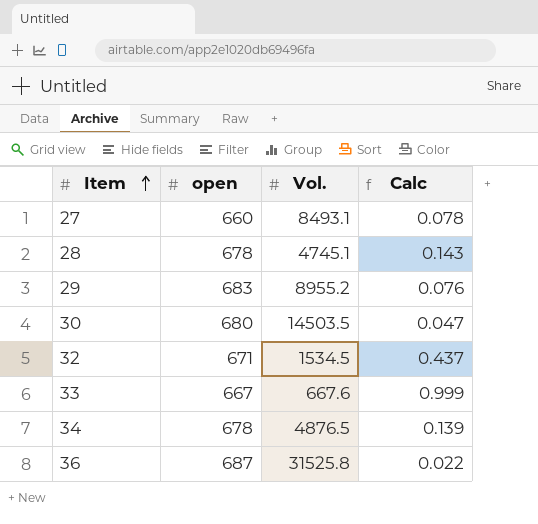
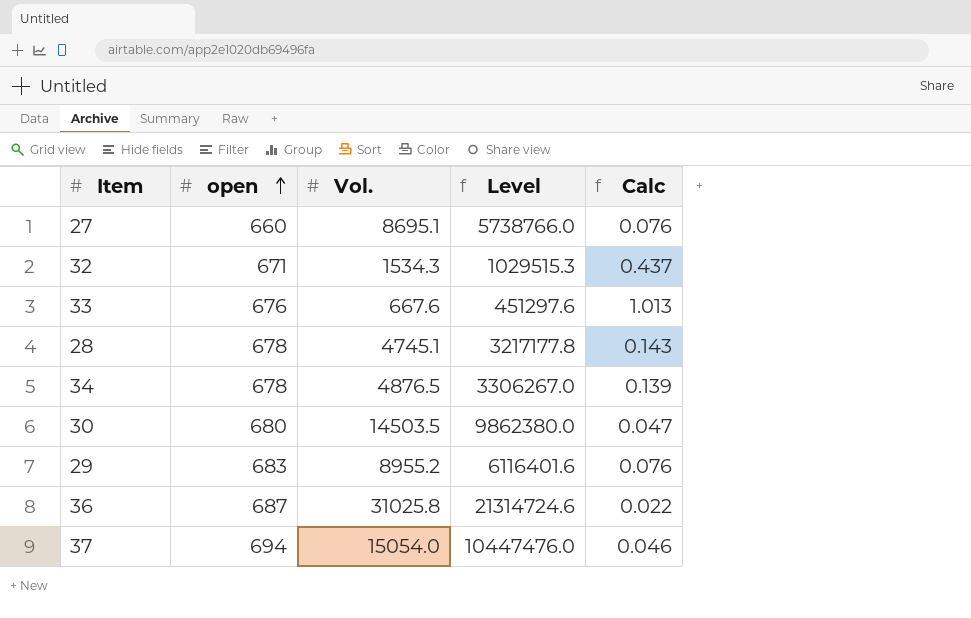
row order: Item ascending -> open ascending
column Level | formula: none -> [open] * [Vol.]
27 | Vol.: 8493.1 -> 8695.1
27 | Calc: 0.078 -> 0.076
32 | Vol.: 1534.5 -> 1534.3
33 | open: 667 -> 676
33 | Calc: 0.999 -> 1.013
36 | Vol.: 31525.8 -> 31025.8
row 37: none -> 694 | 15054.0 | 10447476.0 | 0.046

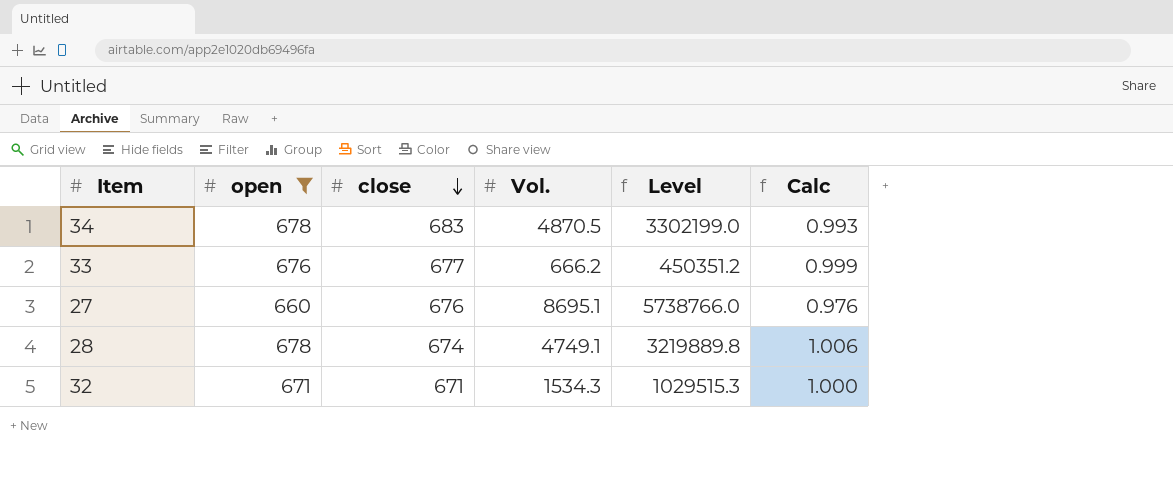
filter: none -> open <= 678
row order: open ascending -> close descending
column close | position: none -> 3
column Calc | formula: [open] / [Vol.] -> [open] / [close]
34 | Vol.: 4876.5 -> 4870.5
34 | Level: 3306267.0 -> 3302199.0
33 | Vol.: 667.6 -> 666.2
33 | Level: 451297.6 -> 450351.2
28 | Vol.: 4745.1 -> 4749.1
28 | Level: 3217177.8 -> 3219889.8

